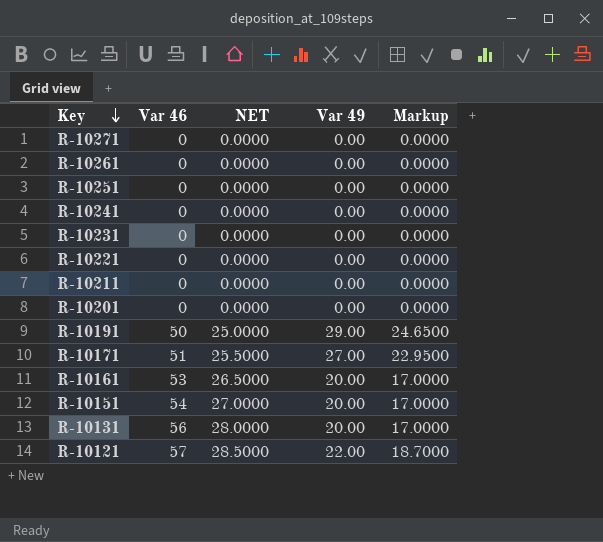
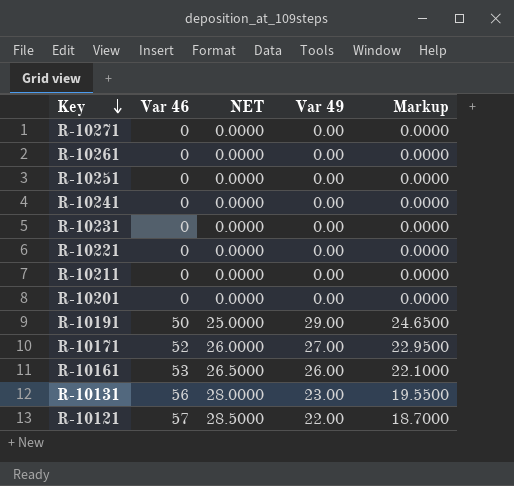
row R-10151: 54 | 27.0000 | 20.00 | 17.0000 -> none
R-10171 | Var 46: 51 -> 52
R-10171 | NET: 25.5000 -> 26.0000
R-10161 | Var 49: 20.00 -> 26.00
R-10161 | Markup: 17.0000 -> 22.1000
R-10131 | Var 49: 20.00 -> 23.00
R-10131 | Markup: 17.0000 -> 19.5500

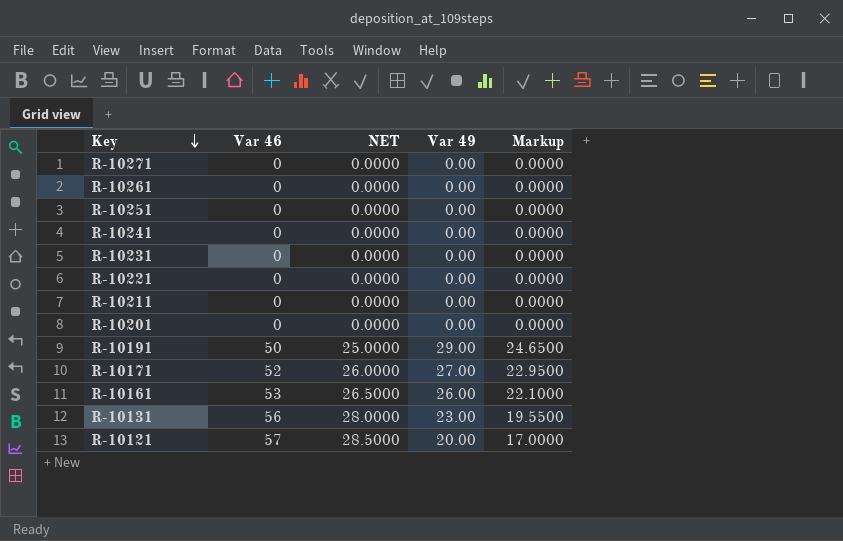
R-10121 | Var 49: 22.00 -> 20.00
R-10121 | Markup: 18.7000 -> 17.0000

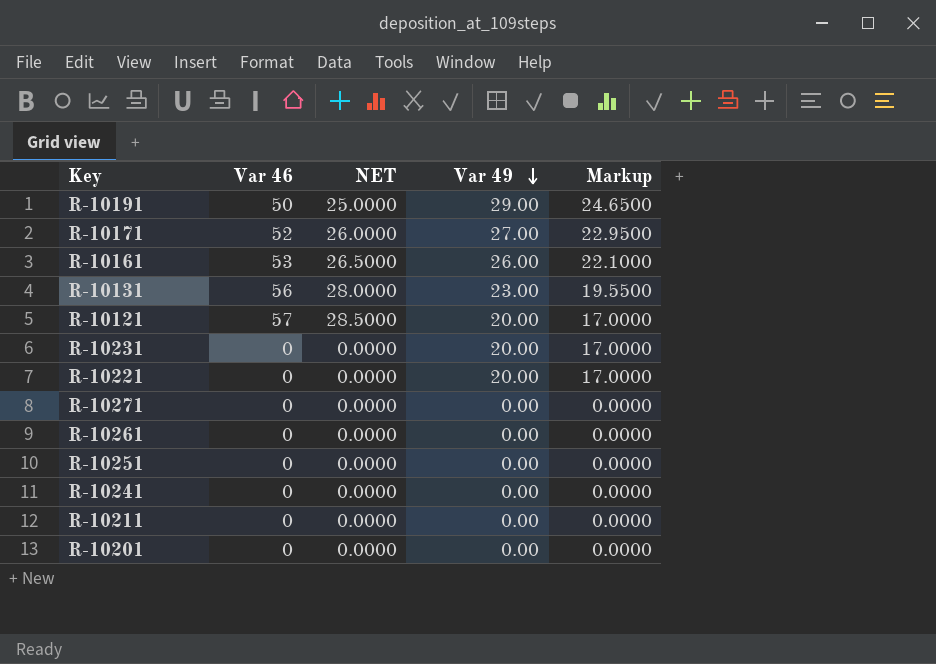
row order: Key descending -> Var 49 descending
R-10231 | Var 49: 0.00 -> 20.00
R-10231 | Markup: 0.0000 -> 17.0000
R-10221 | Var 49: 0.00 -> 20.00
R-10221 | Markup: 0.0000 -> 17.0000

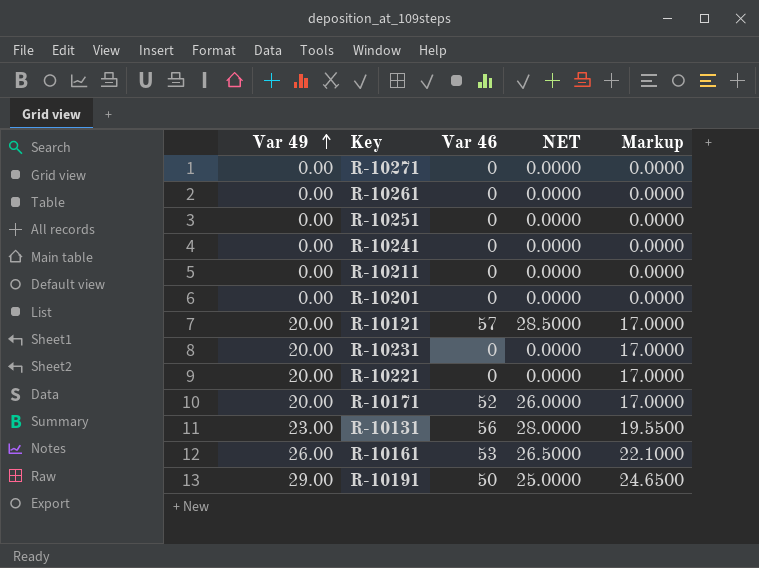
row order: Var 49 descending -> Var 49 ascending
column Var 49 | position: 4 -> 1
R-10171 | Var 49: 27.00 -> 20.00
R-10171 | Markup: 22.9500 -> 17.0000

